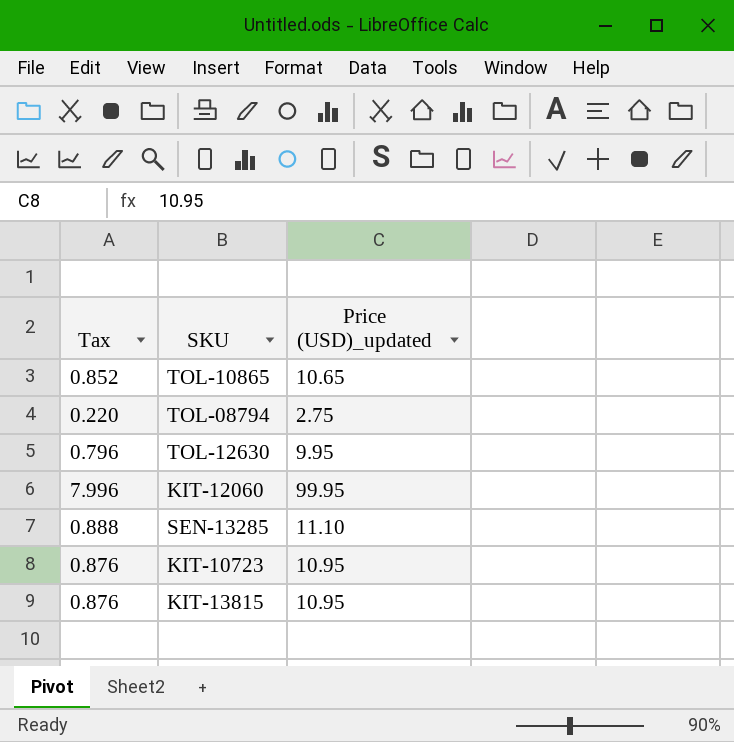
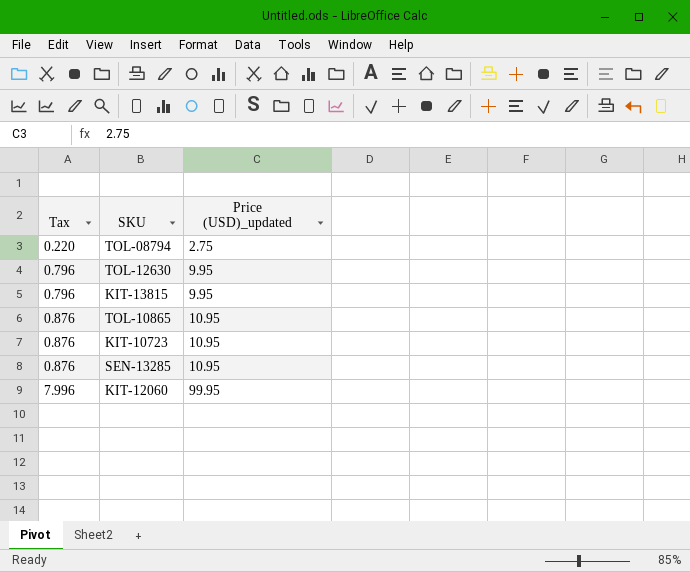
row order: none -> Tax ascending
KIT-13815 | Tax: 0.876 -> 0.796
KIT-13815 | Price (USD)_updated: 10.95 -> 9.95
TOL-10865 | Tax: 0.852 -> 0.876
TOL-10865 | Price (USD)_updated: 10.65 -> 10.95
SEN-13285 | Tax: 0.888 -> 0.876
SEN-13285 | Price (USD)_updated: 11.10 -> 10.95

